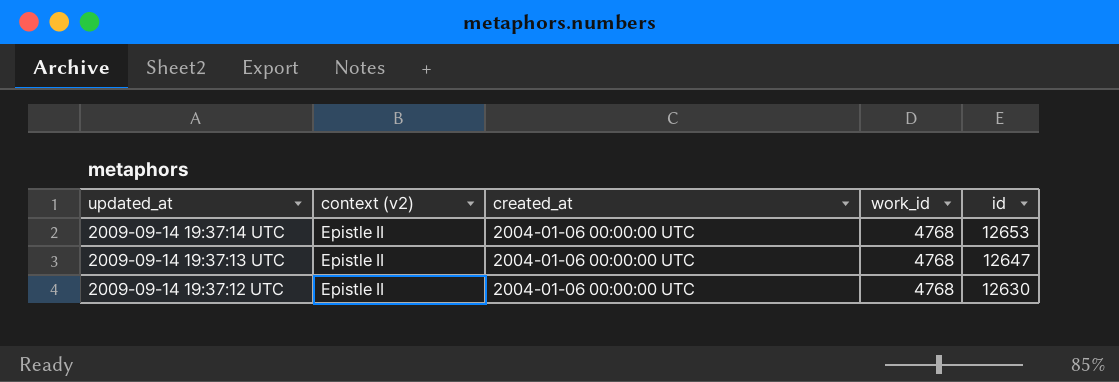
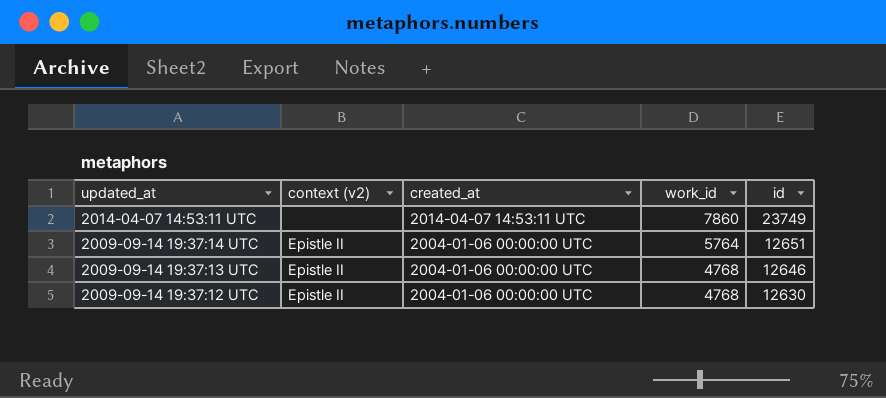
row 2014-04-07 14:53:11 UTC: none -> none | 2014-04-07 14:53:11 UTC | 7860 | 23749
2009-09-14 19:37:14 UTC | work_id: 4768 -> 5764
2009-09-14 19:37:14 UTC | id: 12653 -> 12651
2009-09-14 19:37:13 UTC | id: 12647 -> 12646

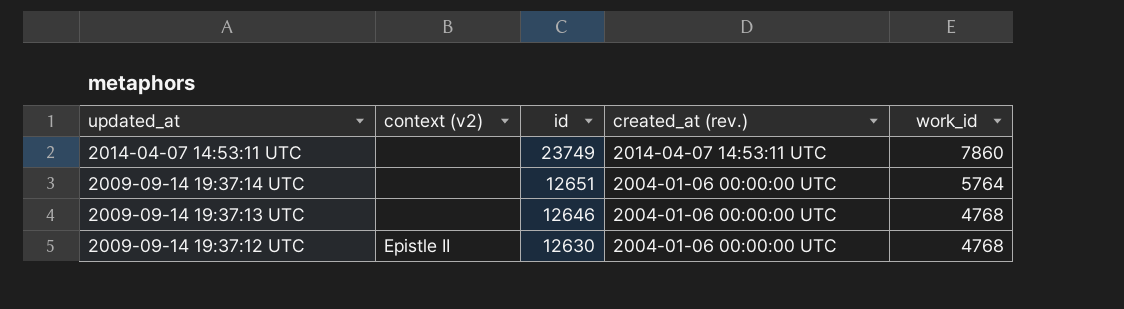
column id | position: 5 -> 3
column name: created_at -> created_at (rev.)
2009-09-14 19:37:14 UTC | context (v2): Epistle II -> none
2009-09-14 19:37:13 UTC | context (v2): Epistle II -> none

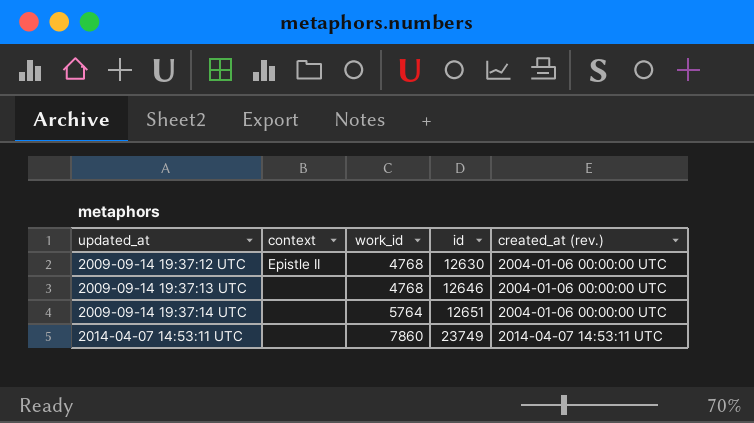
row order: updated_at descending -> updated_at ascending
column name: context (v2) -> context
column work_id | position: 5 -> 3

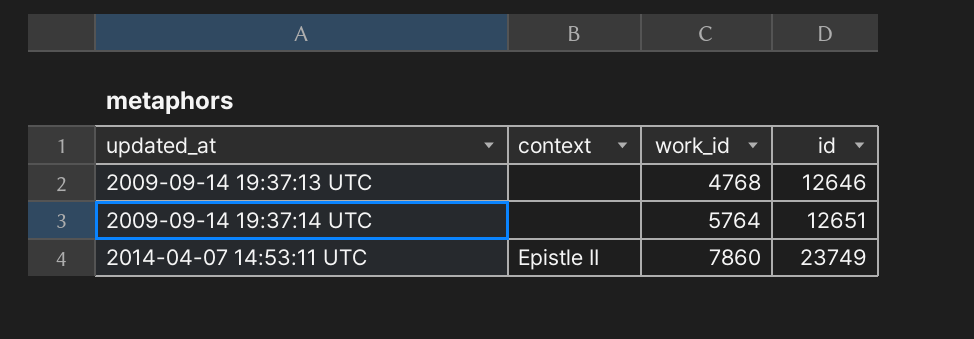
column created_at (rev.) | position: 5 -> none
row 2009-09-14 19:37:12 UTC: Epistle II | 4768 | 12630 | 2004-01-06 00:00:00 UTC -> none
2014-04-07 14:53:11 UTC | context: none -> Epistle II

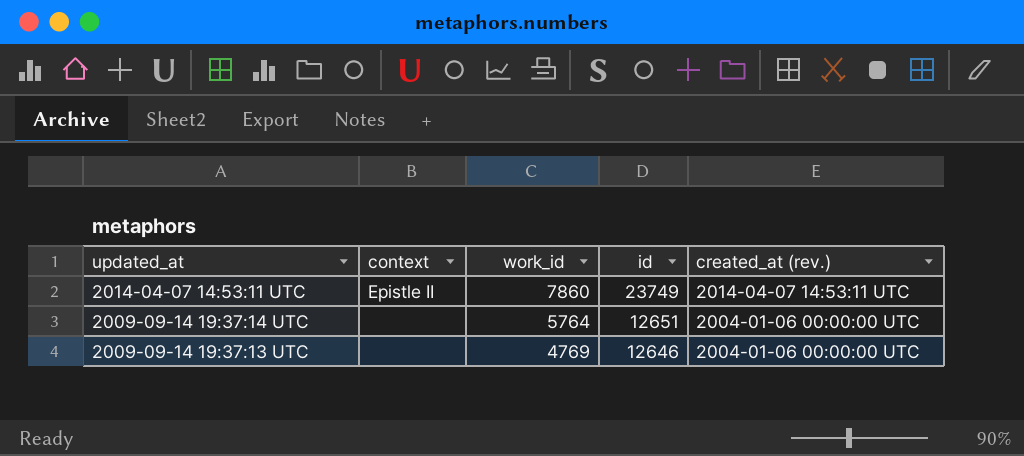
row order: updated_at ascending -> updated_at descending
column created_at (rev.) | position: none -> 5
2009-09-14 19:37:13 UTC | work_id: 4768 -> 4769

